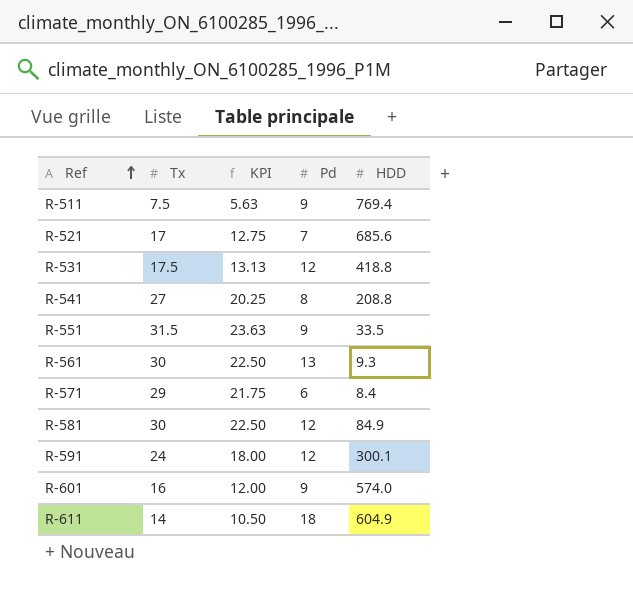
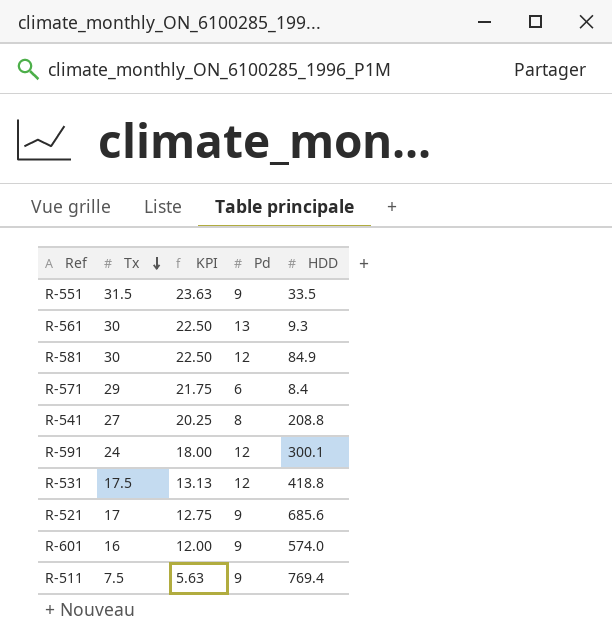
row order: Ref ascending -> Tx descending
row R-611: 14 | 10.50 | 18 | 604.9 -> none
R-521 | Pd: 7 -> 9

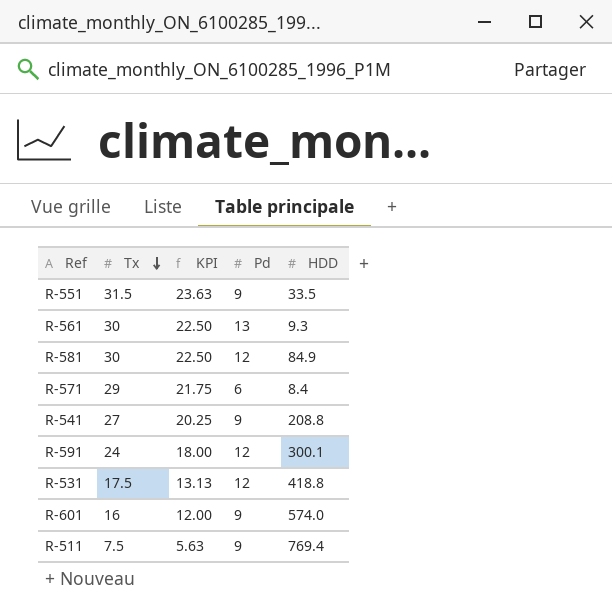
row R-521: 17 | 12.75 | 9 | 685.6 -> none
R-541 | Pd: 8 -> 9

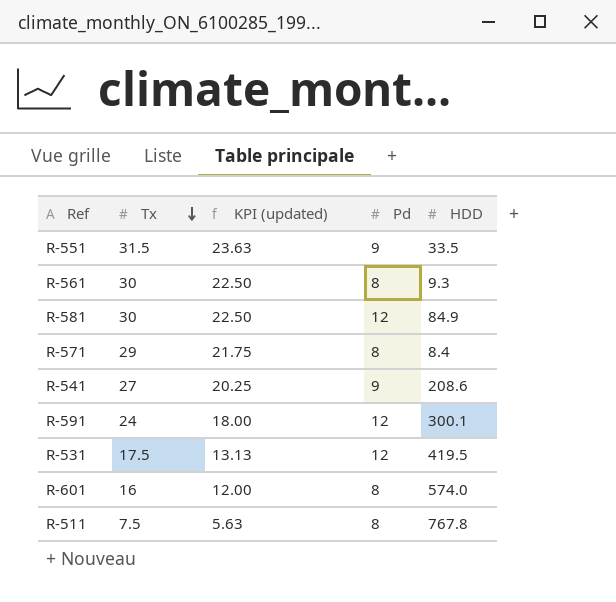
column name: KPI -> KPI (updated)
R-561 | Pd: 13 -> 8
R-571 | Pd: 6 -> 8
R-541 | HDD: 208.8 -> 208.6
R-531 | HDD: 418.8 -> 419.5
R-601 | Pd: 9 -> 8
R-511 | Pd: 9 -> 8
R-511 | HDD: 769.4 -> 767.8

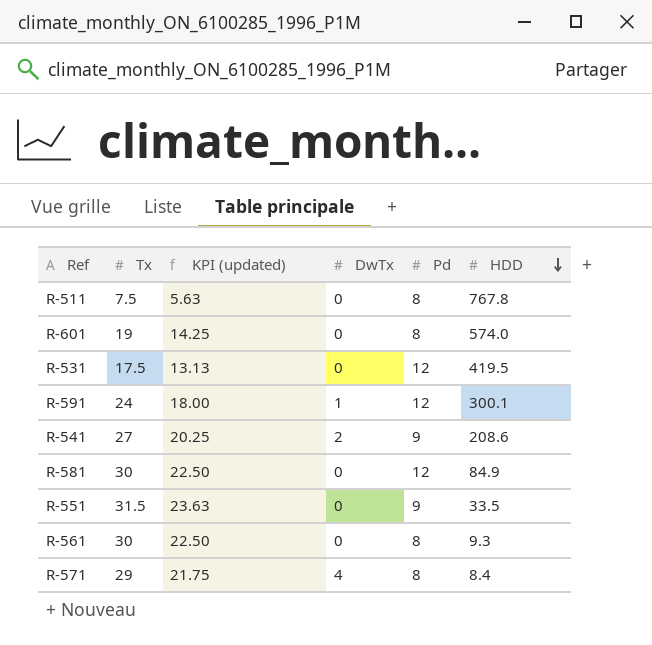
row order: Tx descending -> HDD descending
column DwTx | position: none -> 4
R-601 | Tx: 16 -> 19
R-601 | KPI (updated): 12.00 -> 14.25

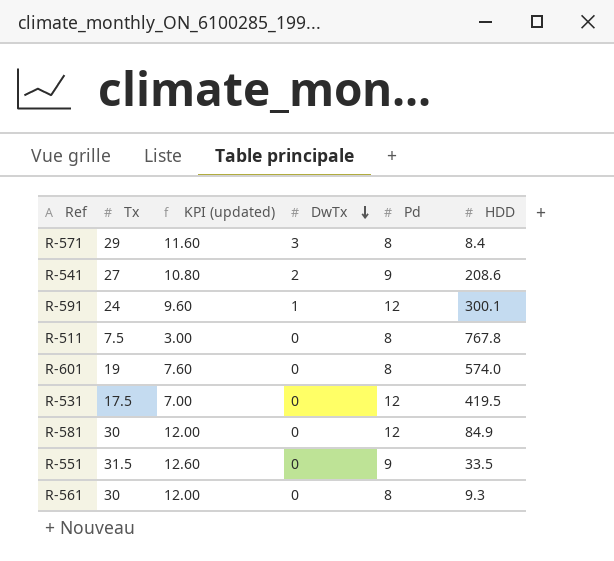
row order: HDD descending -> DwTx descending
column KPI (updated) | formula: [Tx] * 0.75 -> [Tx] * 0.4
R-571 | DwTx: 4 -> 3

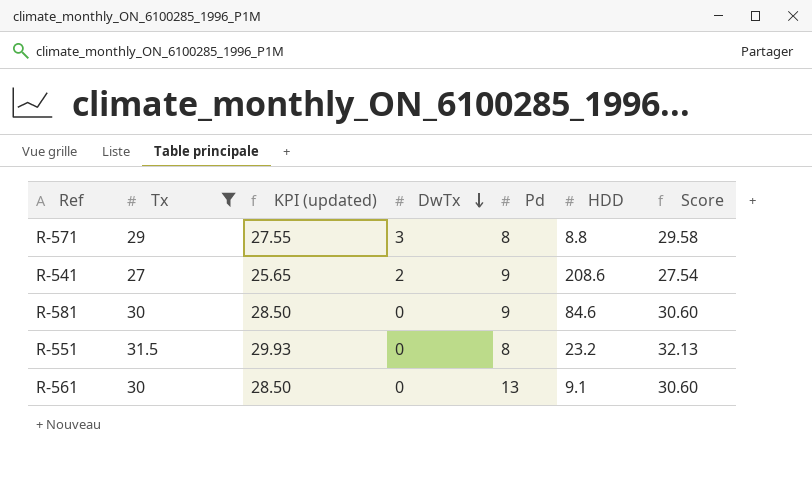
filter: none -> Tx >= 27
column KPI (updated) | formula: [Tx] * 0.4 -> [Tx] * 0.95
column Score | formula: none -> [Tx] * 1.02
R-571 | HDD: 8.4 -> 8.8
R-581 | Pd: 12 -> 9
R-581 | HDD: 84.9 -> 84.6
R-551 | Pd: 9 -> 8
R-551 | HDD: 33.5 -> 23.2
R-561 | Pd: 8 -> 13
R-561 | HDD: 9.3 -> 9.1

